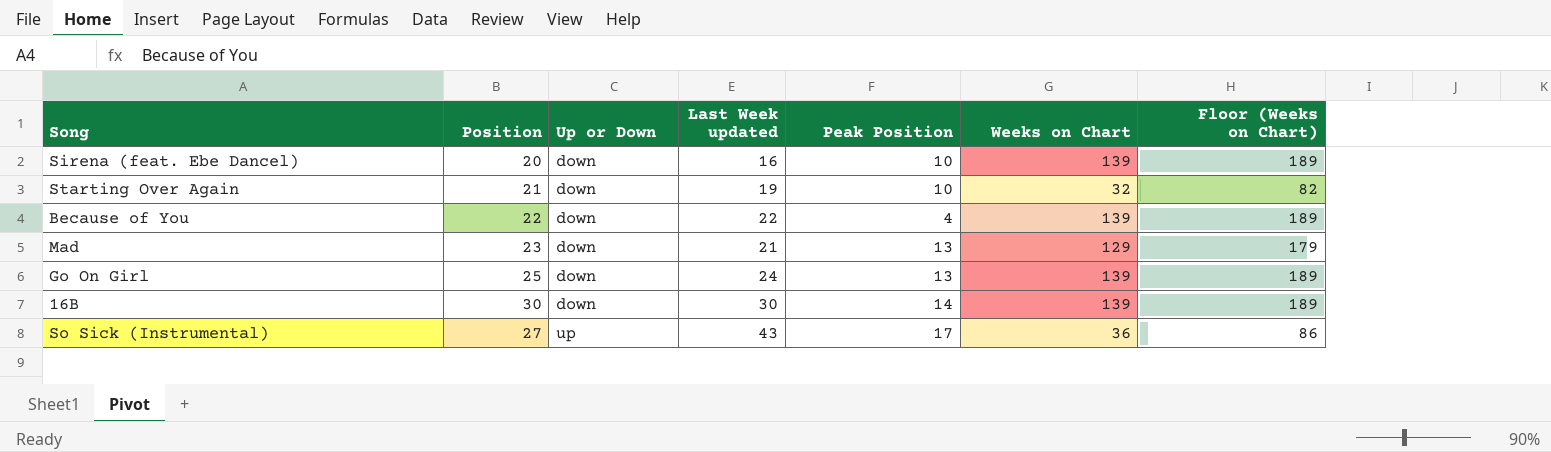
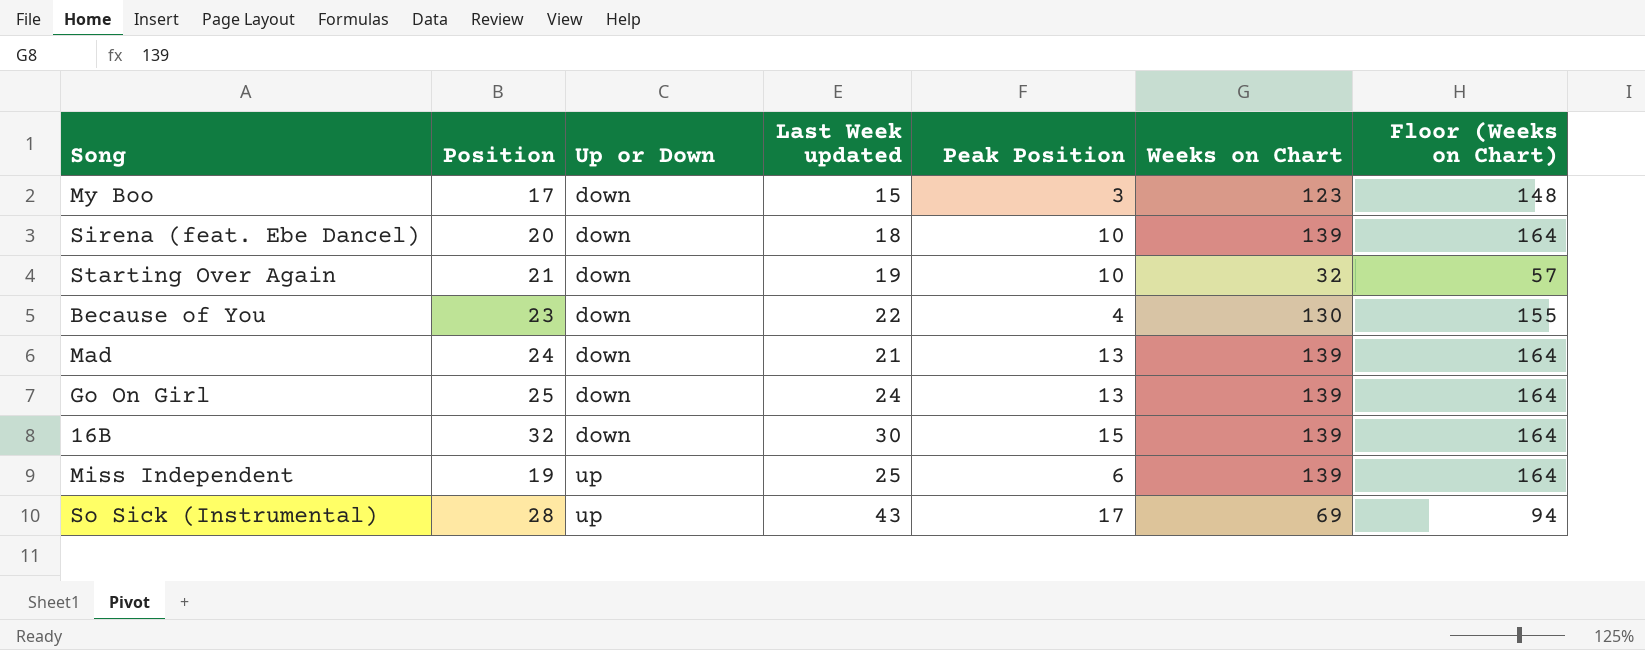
column Floor (Weeks on Chart) | formula: [Weeks on Chart] + 50 -> [Weeks on Chart] + 25
row My Boo: none -> 17 | down | 15 | 3 | 123 | 148
Sirena (feat. Ebe Dancel) | Last Week updated: 16 -> 18
Because of You | Position: 22 -> 23
Because of You | Weeks on Chart: 139 -> 130
Mad | Position: 23 -> 24
Mad | Weeks on Chart: 129 -> 139
16B | Position: 30 -> 32
16B | Peak Position: 14 -> 15
row Miss Independent: none -> 19 | up | 25 | 6 | 139 | 164
So Sick (Instrumental) | Position: 27 -> 28
So Sick (Instrumental) | Weeks on Chart: 36 -> 69

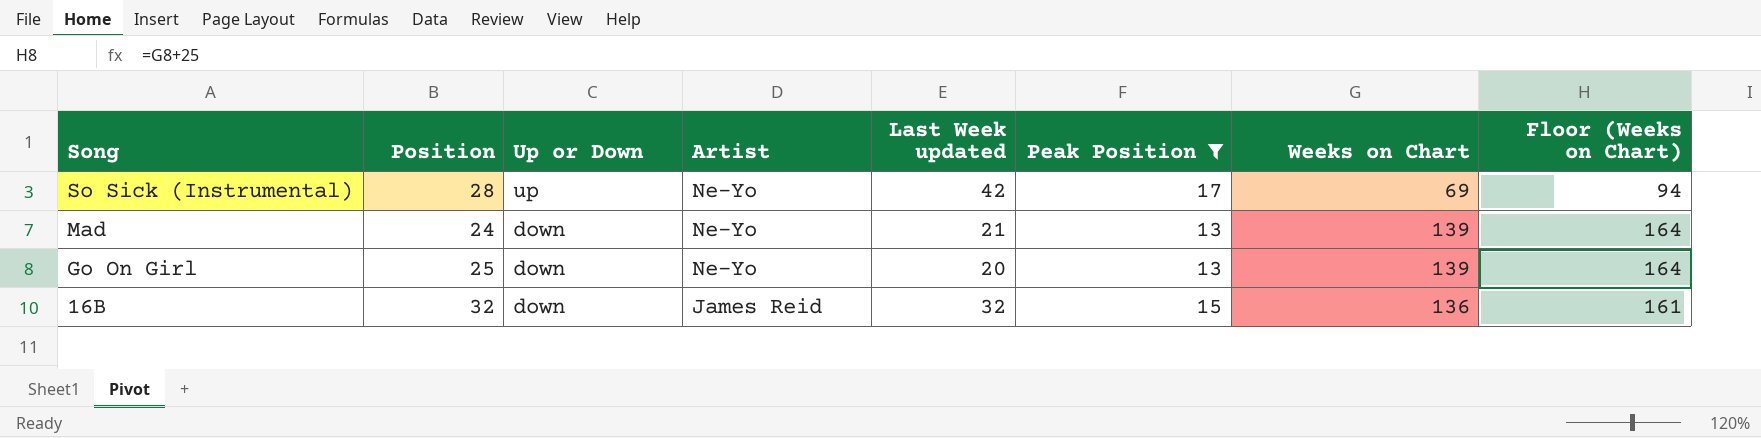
filter: none -> Peak Position >= 13
row order: Up or Down ascending -> Song descending
column Artist | position: none -> 4
So Sick (Instrumental) | Last Week updated: 43 -> 42
Go On Girl | Last Week updated: 24 -> 20
16B | Last Week updated: 30 -> 32
16B | Weeks on Chart: 139 -> 136
16B | Floor (Weeks on Chart): 164 -> 161

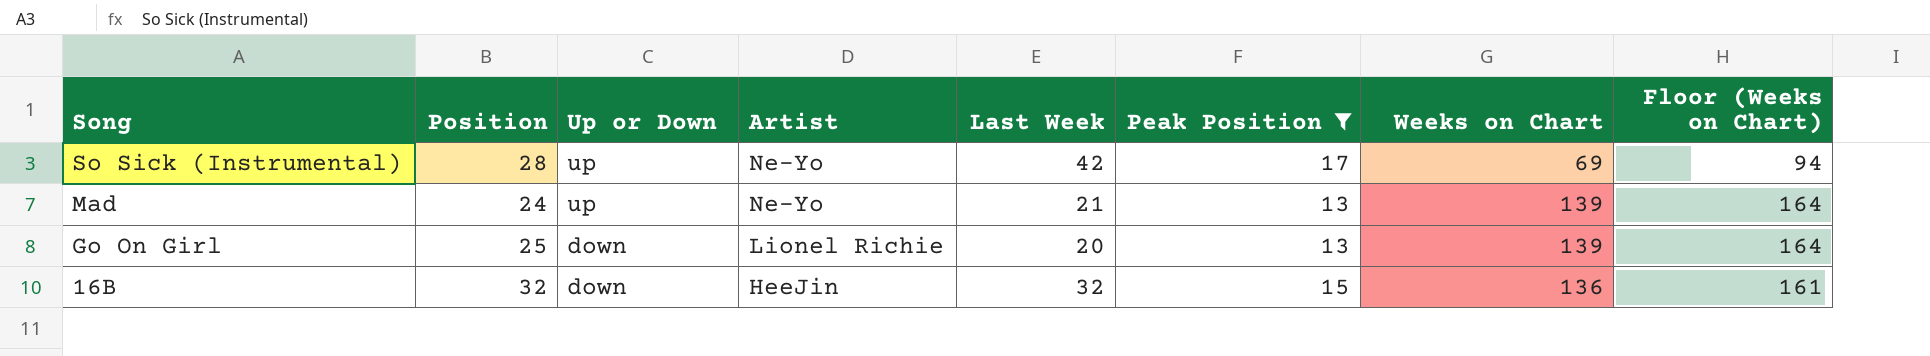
column name: Last Week updated -> Last Week
Mad | Up or Down: down -> up
Go On Girl | Artist: Ne-Yo -> Lionel Richie
16B | Artist: James Reid -> HeeJin

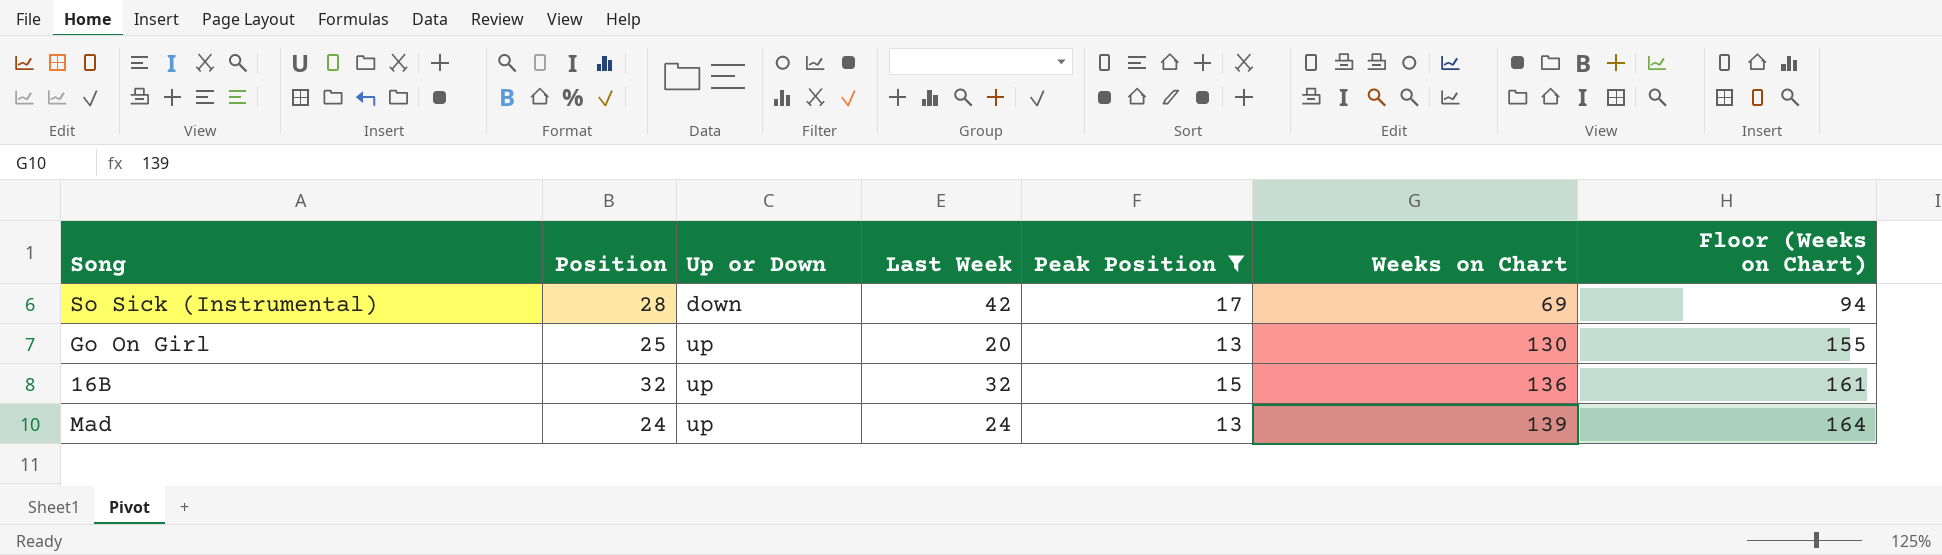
row order: Song descending -> Up or Down ascending
column Artist | position: 4 -> none
So Sick (Instrumental) | Up or Down: up -> down
Go On Girl | Up or Down: down -> up
Go On Girl | Weeks on Chart: 139 -> 130
Go On Girl | Floor (Weeks on Chart): 164 -> 155
16B | Up or Down: down -> up
Mad | Last Week: 21 -> 24

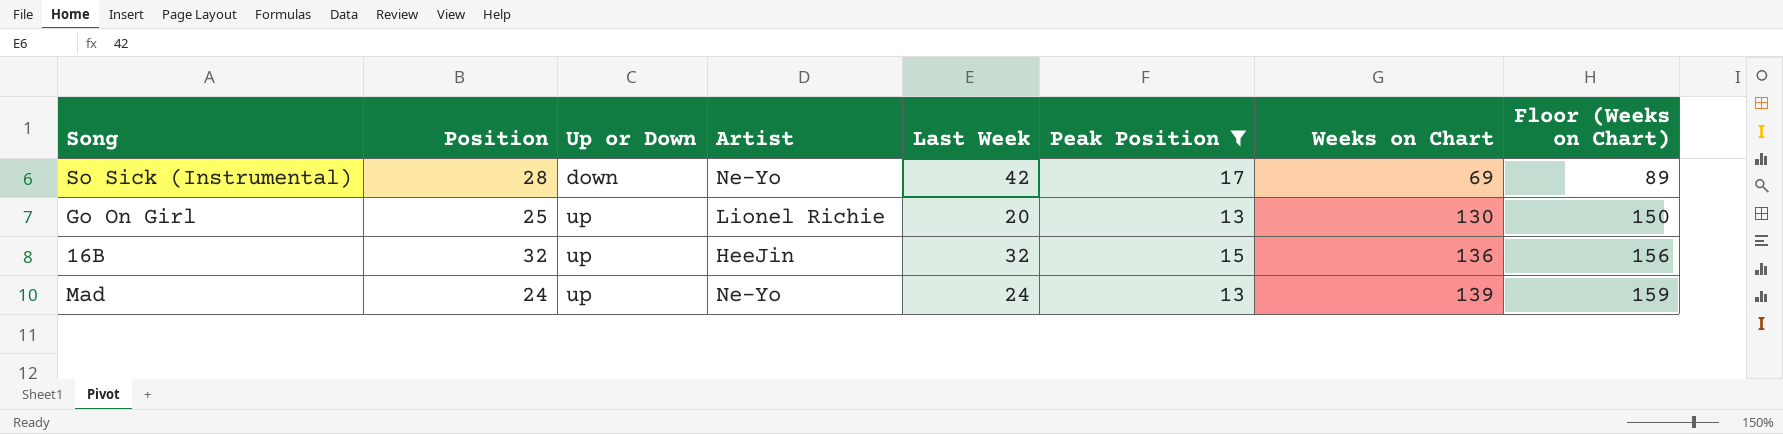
column Artist | position: none -> 4
column Floor (Weeks on Chart) | formula: [Weeks on Chart] + 25 -> [Weeks on Chart] + 20

